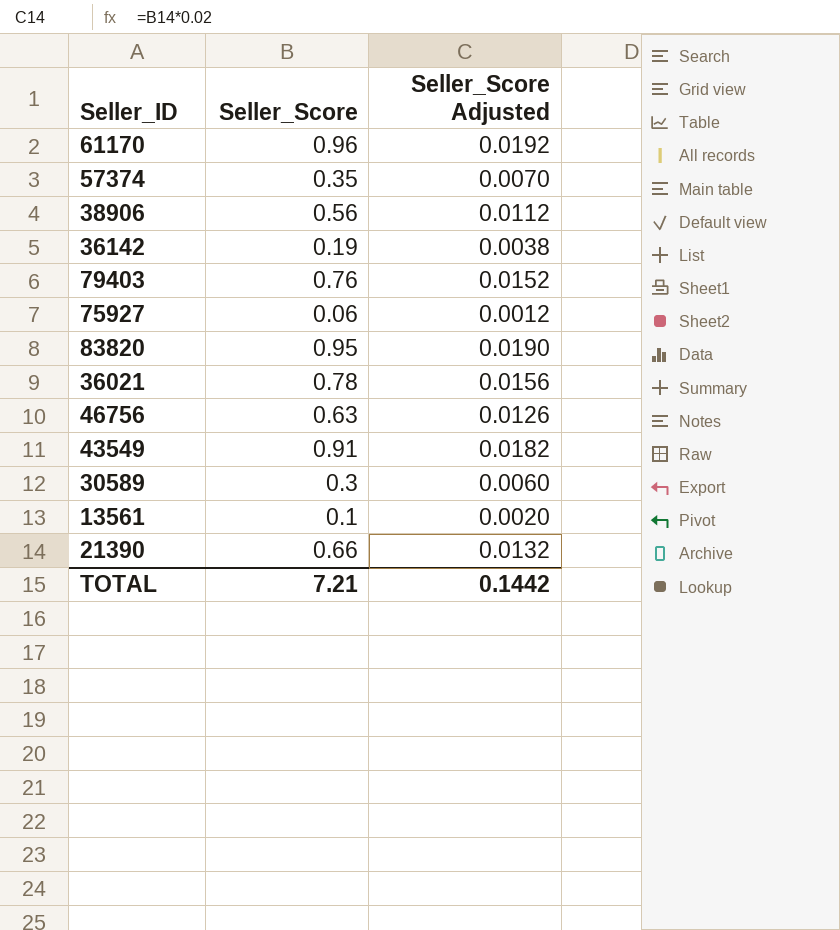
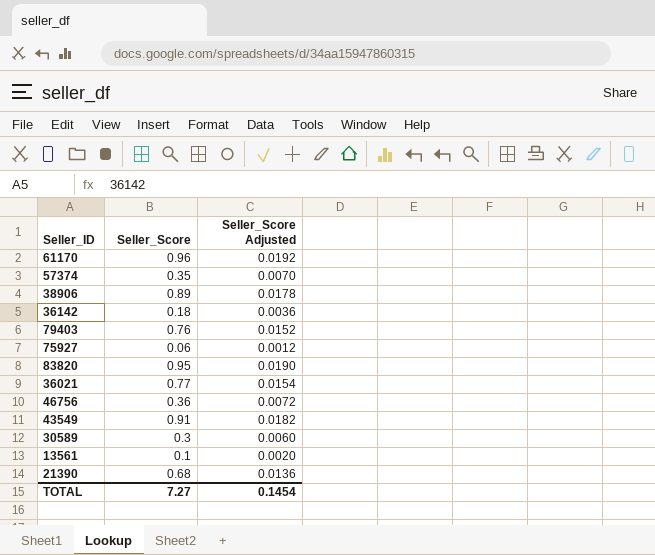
38906 | Seller_Score: 0.56 -> 0.89
38906 | Seller_Score Adjusted: 0.0112 -> 0.0178
36142 | Seller_Score: 0.19 -> 0.18
36142 | Seller_Score Adjusted: 0.0038 -> 0.0036
36021 | Seller_Score: 0.78 -> 0.77
36021 | Seller_Score Adjusted: 0.0156 -> 0.0154
46756 | Seller_Score: 0.63 -> 0.36
46756 | Seller_Score Adjusted: 0.0126 -> 0.0072
21390 | Seller_Score: 0.66 -> 0.68
21390 | Seller_Score Adjusted: 0.0132 -> 0.0136
TOTAL | Seller_Score: 7.21 -> 7.27
TOTAL | Seller_Score Adjusted: 0.1442 -> 0.1454

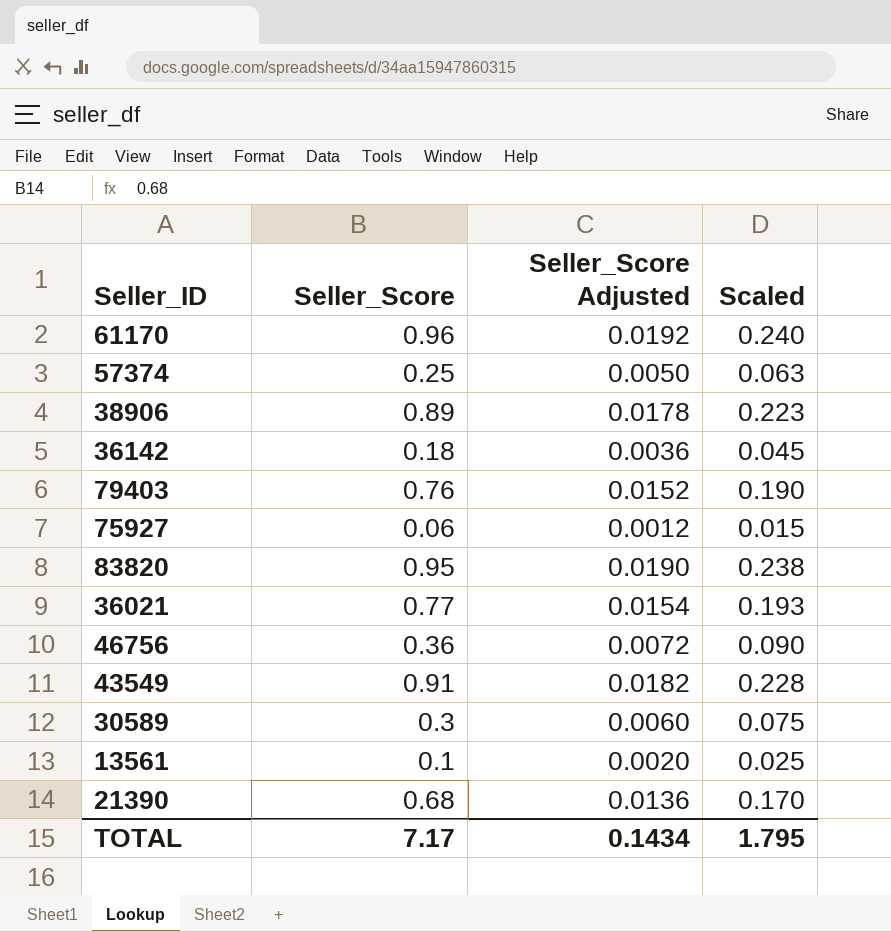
column Scaled | formula: none -> [Seller_Score] * 0.25
57374 | Seller_Score: 0.35 -> 0.25
57374 | Seller_Score Adjusted: 0.0070 -> 0.0050
TOTAL | Seller_Score: 7.27 -> 7.17
TOTAL | Seller_Score Adjusted: 0.1454 -> 0.1434

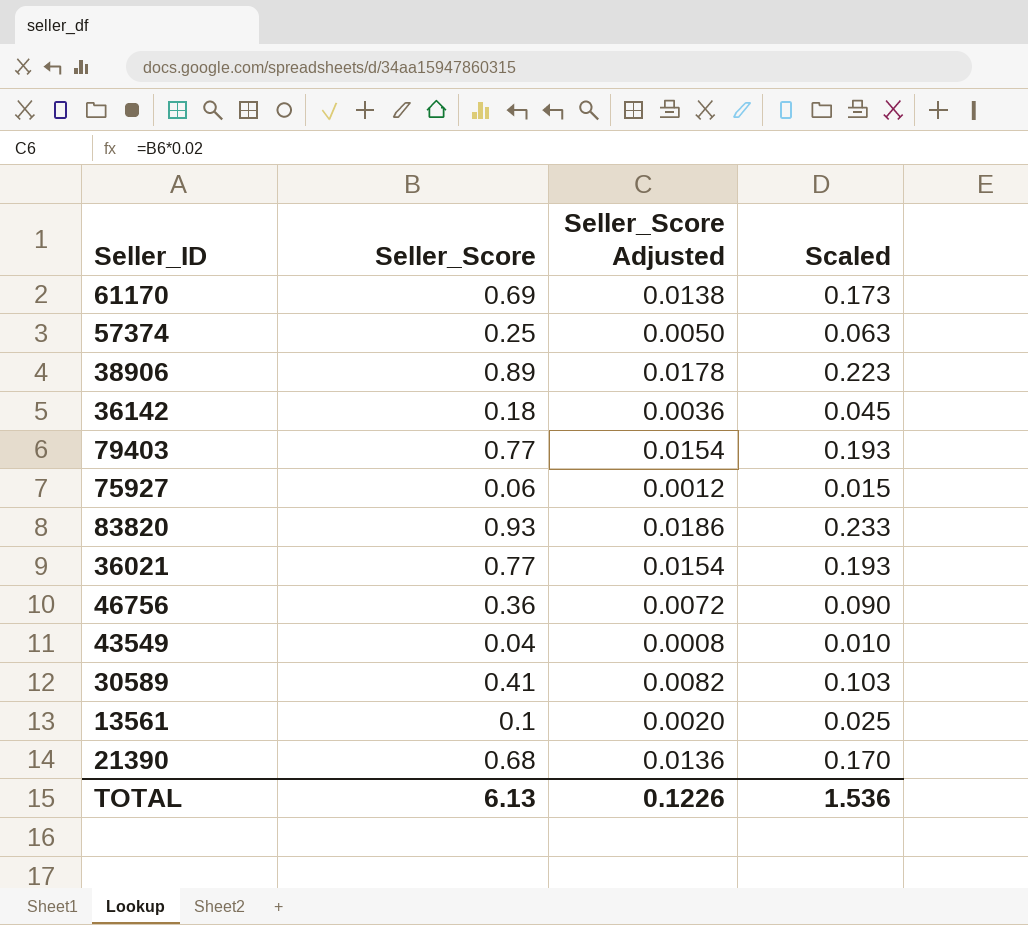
61170 | Seller_Score: 0.96 -> 0.69
61170 | Seller_Score Adjusted: 0.0192 -> 0.0138
61170 | Scaled: 0.240 -> 0.173
79403 | Seller_Score: 0.76 -> 0.77
79403 | Seller_Score Adjusted: 0.0152 -> 0.0154
79403 | Scaled: 0.190 -> 0.193
83820 | Seller_Score: 0.95 -> 0.93
83820 | Seller_Score Adjusted: 0.0190 -> 0.0186
83820 | Scaled: 0.238 -> 0.233
43549 | Seller_Score: 0.91 -> 0.04
43549 | Seller_Score Adjusted: 0.0182 -> 0.0008
43549 | Scaled: 0.228 -> 0.010
30589 | Seller_Score: 0.3 -> 0.41
30589 | Seller_Score Adjusted: 0.0060 -> 0.0082
30589 | Scaled: 0.075 -> 0.103
TOTAL | Seller_Score: 7.17 -> 6.13
TOTAL | Seller_Score Adjusted: 0.1434 -> 0.1226
TOTAL | Scaled: 1.795 -> 1.536

